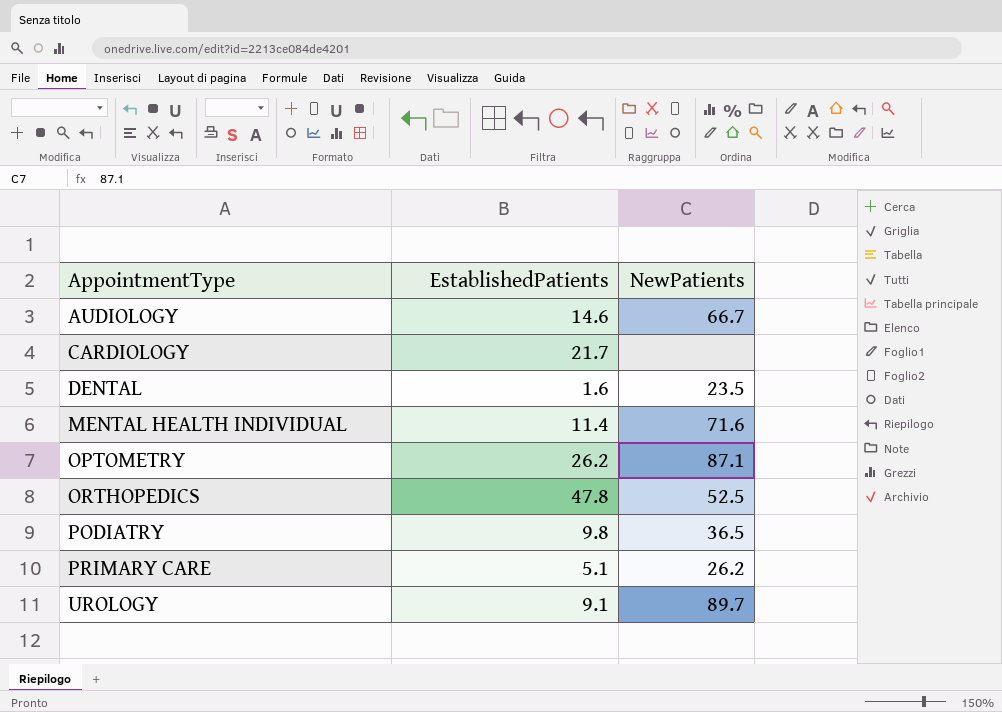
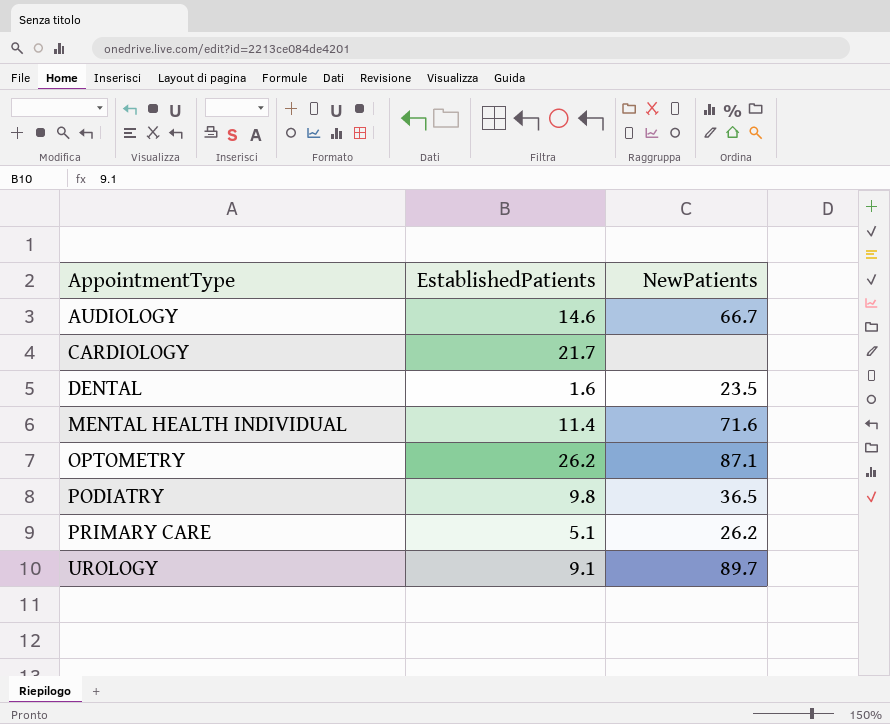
row ORTHOPEDICS: 47.8 | 52.5 -> none

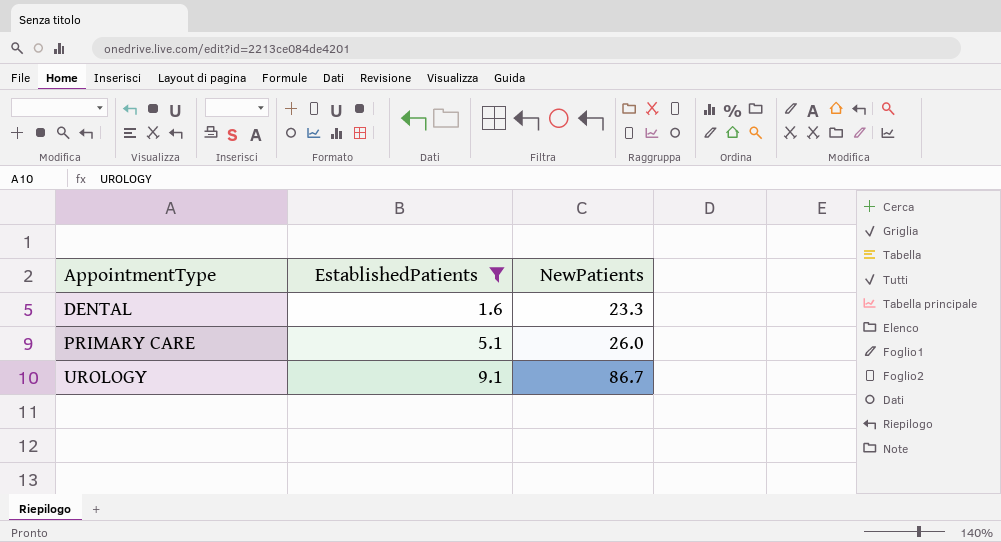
filter: none -> EstablishedPatients <= 9.1
DENTAL | NewPatients: 23.5 -> 23.3
PRIMARY CARE | NewPatients: 26.2 -> 26.0
UROLOGY | NewPatients: 89.7 -> 86.7

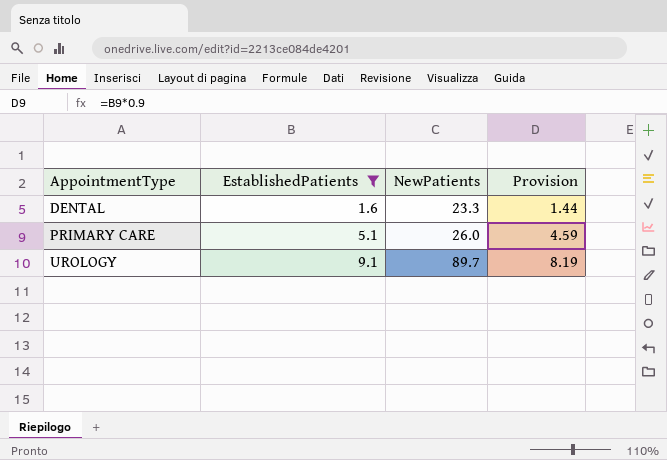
column Provision | formula: none -> [EstablishedPatients] * 0.9
UROLOGY | NewPatients: 86.7 -> 89.7

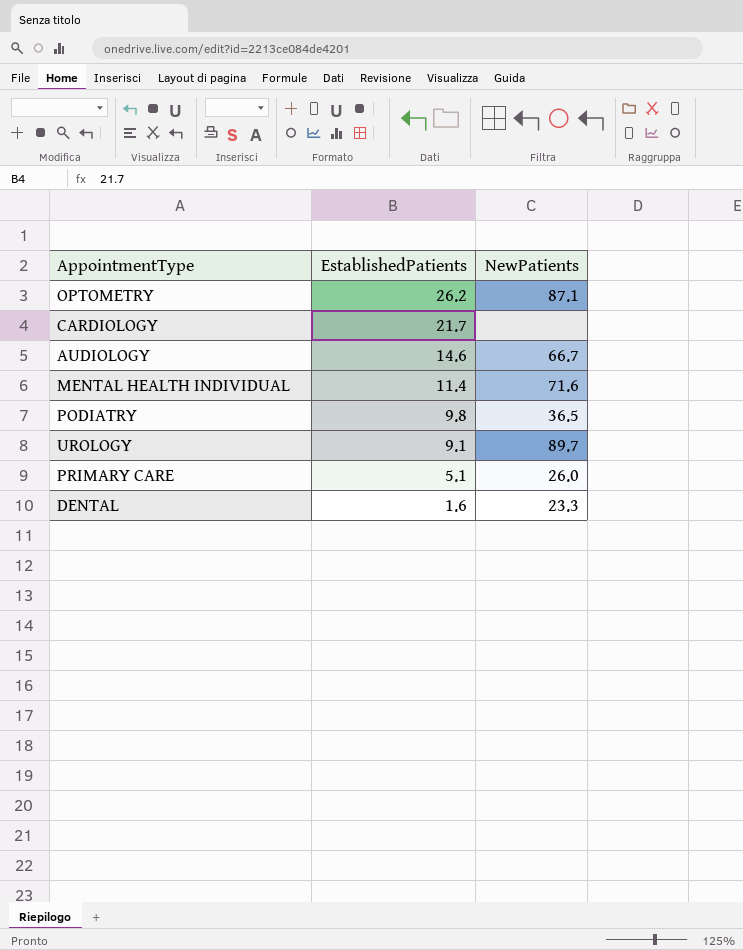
filter: EstablishedPatients <= 9.1 -> none
row order: AppointmentType ascending -> EstablishedPatients descending
column Provision | formula: [EstablishedPatients] * 0.9 -> none

